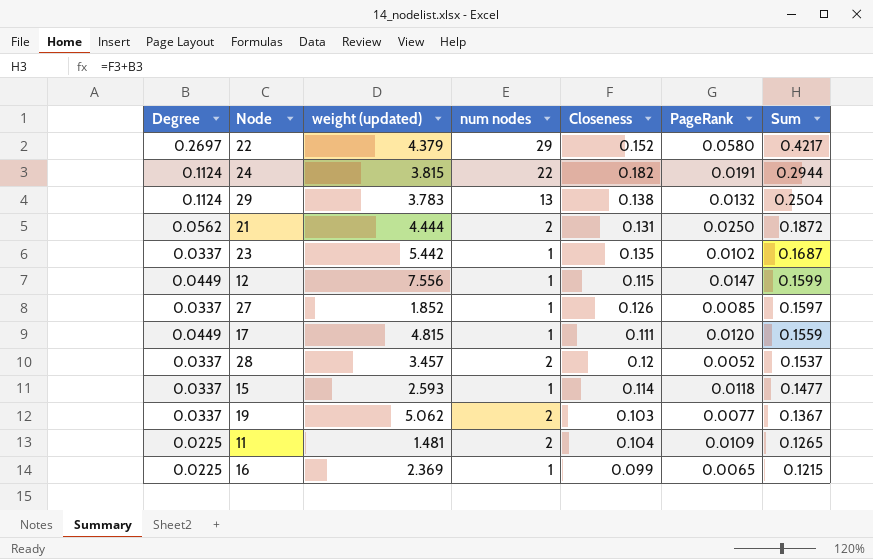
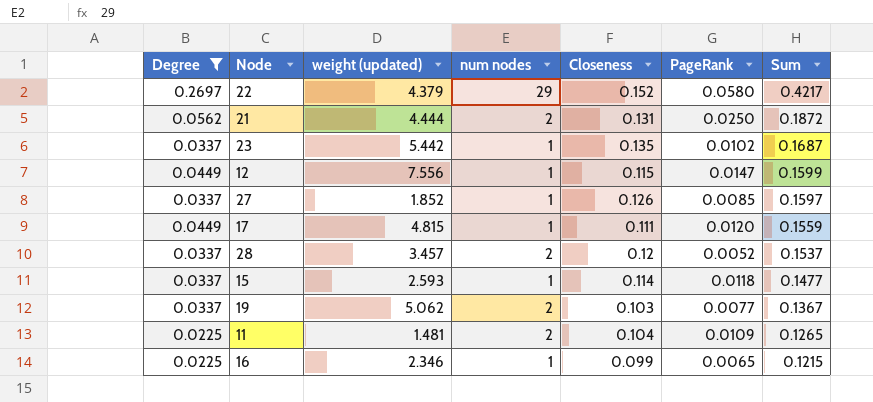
filter: none -> Degree != 0.1124
16 | weight (updated): 2.369 -> 2.346

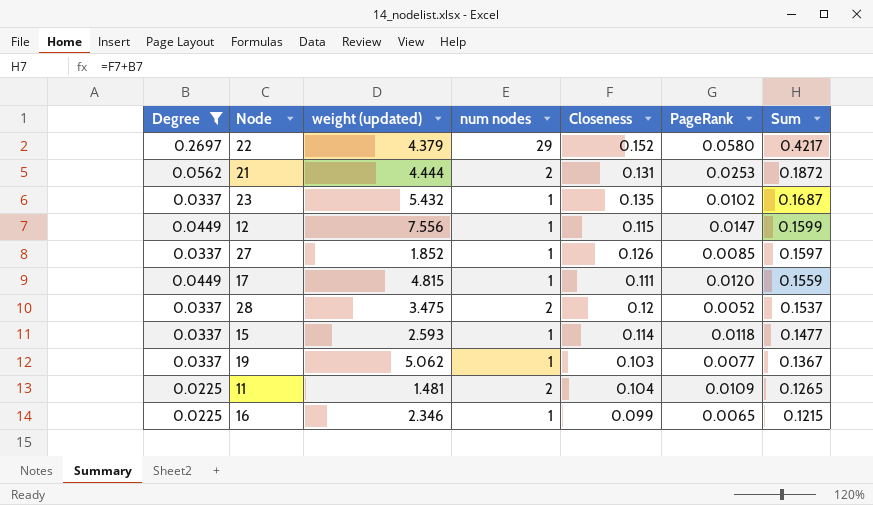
21 | PageRank: 0.0250 -> 0.0253
23 | weight (updated): 5.442 -> 5.432
28 | weight (updated): 3.457 -> 3.475
19 | num nodes: 2 -> 1

